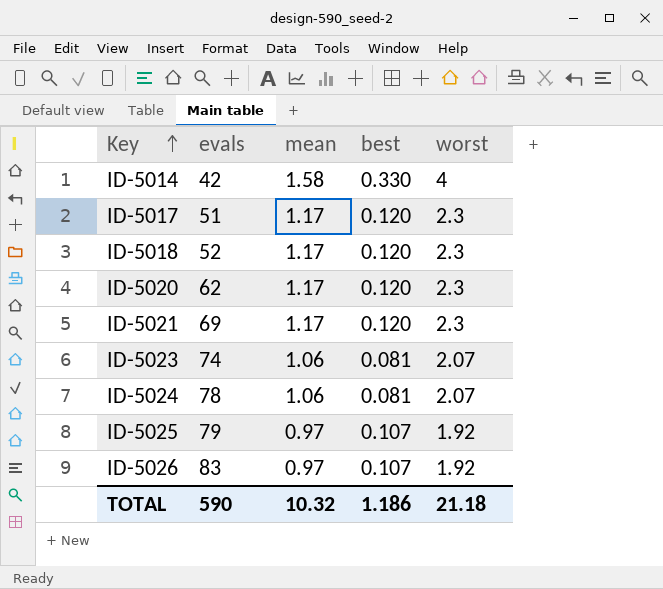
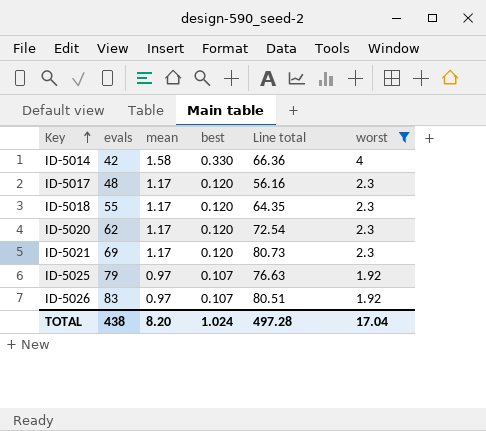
filter: none -> worst != 2.07
column Line total | formula: none -> [evals] * [mean]
ID-5017 | evals: 51 -> 48
ID-5018 | evals: 52 -> 55
TOTAL | evals: 590 -> 438
TOTAL | mean: 10.32 -> 8.20
TOTAL | best: 1.186 -> 1.024
TOTAL | worst: 21.18 -> 17.04

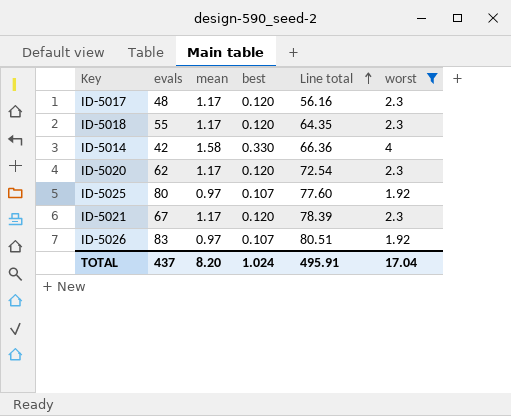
row order: Key ascending -> Line total ascending
ID-5025 | evals: 79 -> 80
ID-5025 | Line total: 76.63 -> 77.60
ID-5021 | evals: 69 -> 67
ID-5021 | Line total: 80.73 -> 78.39
TOTAL | evals: 438 -> 437
TOTAL | Line total: 497.28 -> 495.91

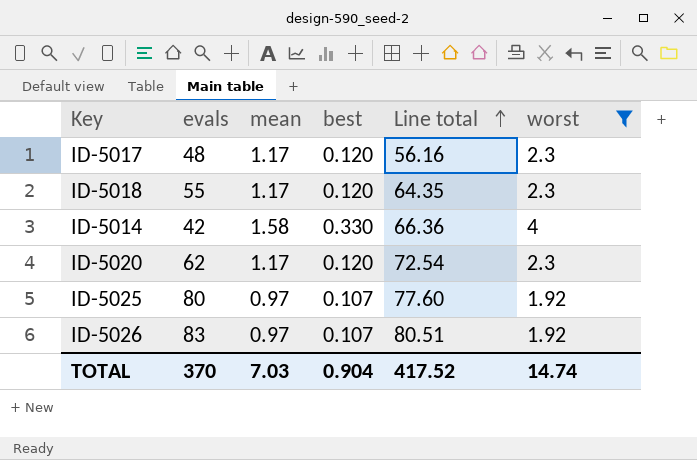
row ID-5021: 67 | 1.17 | 0.120 | 78.39 | 2.3 -> none
TOTAL | evals: 437 -> 370
TOTAL | mean: 8.20 -> 7.03
TOTAL | best: 1.024 -> 0.904
TOTAL | Line total: 495.91 -> 417.52
TOTAL | worst: 17.04 -> 14.74

